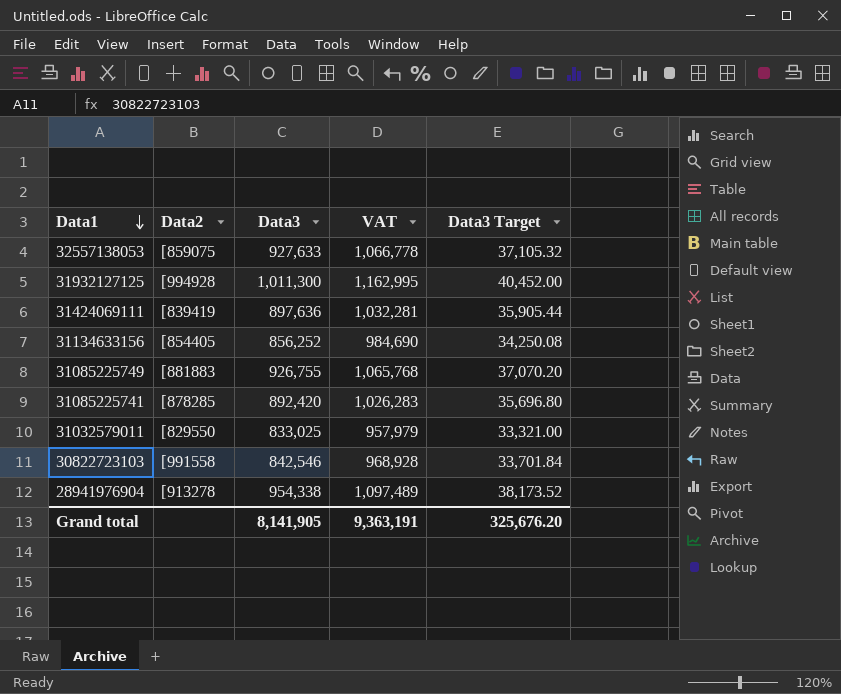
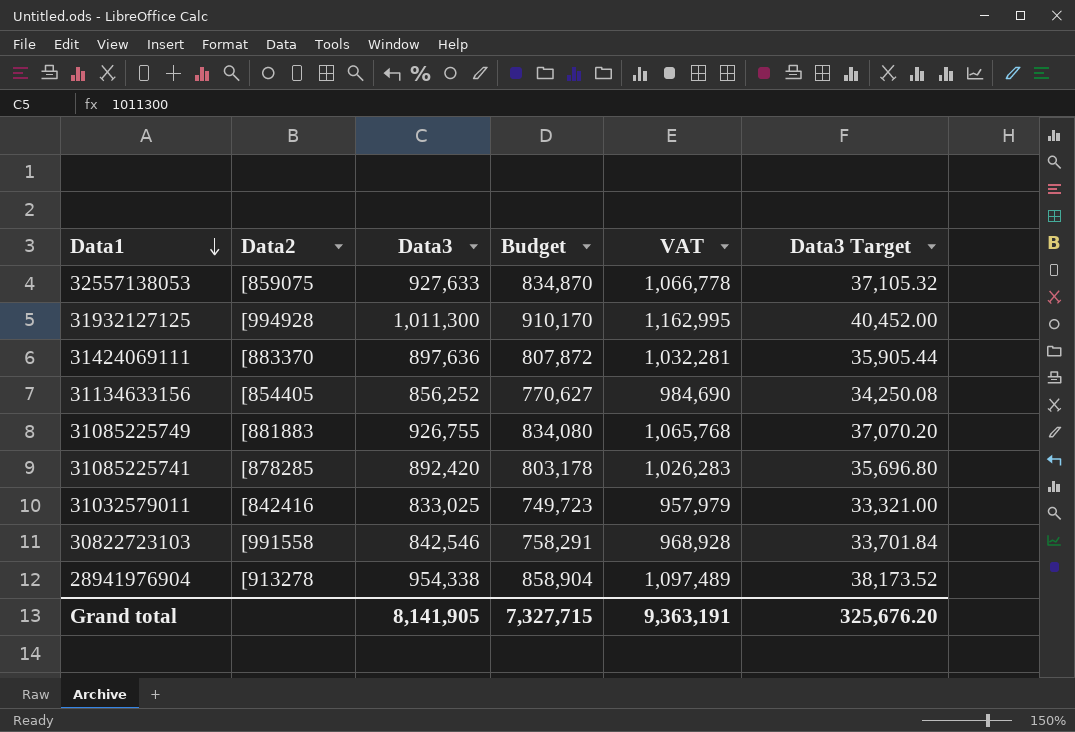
column Budget | formula: none -> [Data3] * 0.9
31424069111 | Data2: [839419 -> [883370
31032579011 | Data2: [829550 -> [842416

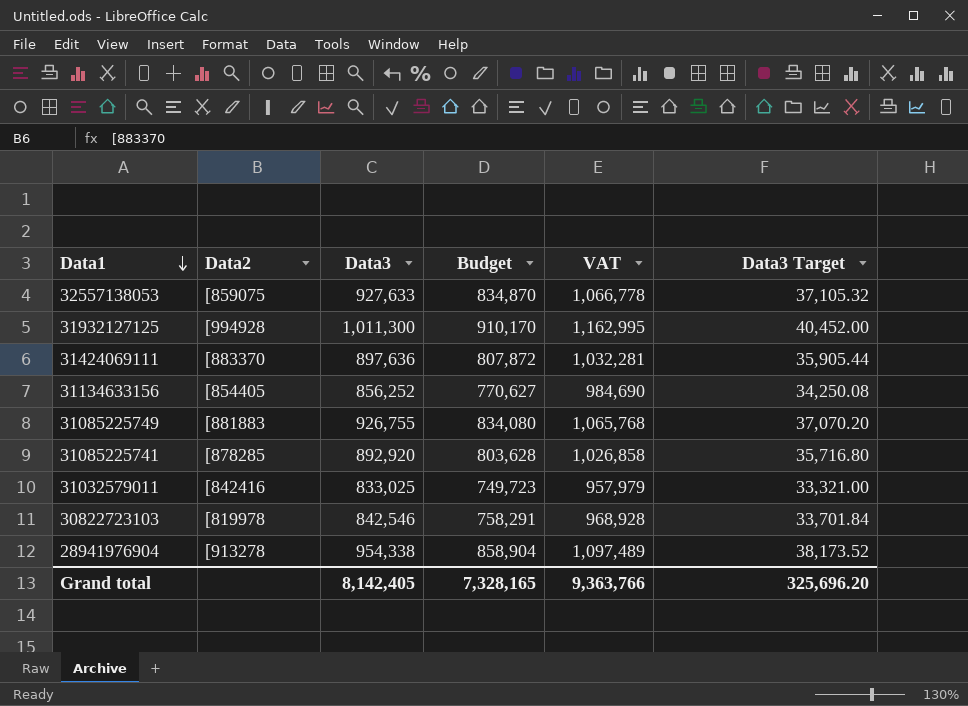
31085225741 | Data3: 892,420 -> 892,920
31085225741 | Budget: 803,178 -> 803,628
31085225741 | VAT: 1,026,283 -> 1,026,858
31085225741 | Data3 Target: 35,696.80 -> 35,716.80
30822723103 | Data2: [991558 -> [819978
Grand total | Data3: 8,141,905 -> 8,142,405
Grand total | Budget: 7,327,715 -> 7,328,165
Grand total | VAT: 9,363,191 -> 9,363,766
Grand total | Data3 Target: 325,676.20 -> 325,696.20

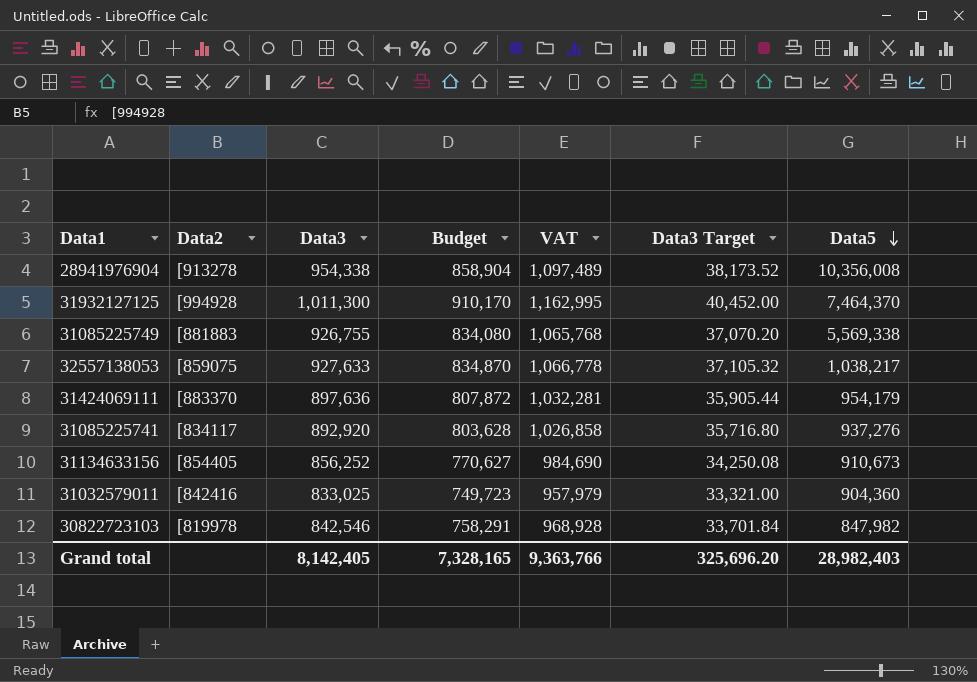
row order: Data1 descending -> Data5 descending
column Data5 | position: none -> 7
31085225741 | Data2: [878285 -> [834117

